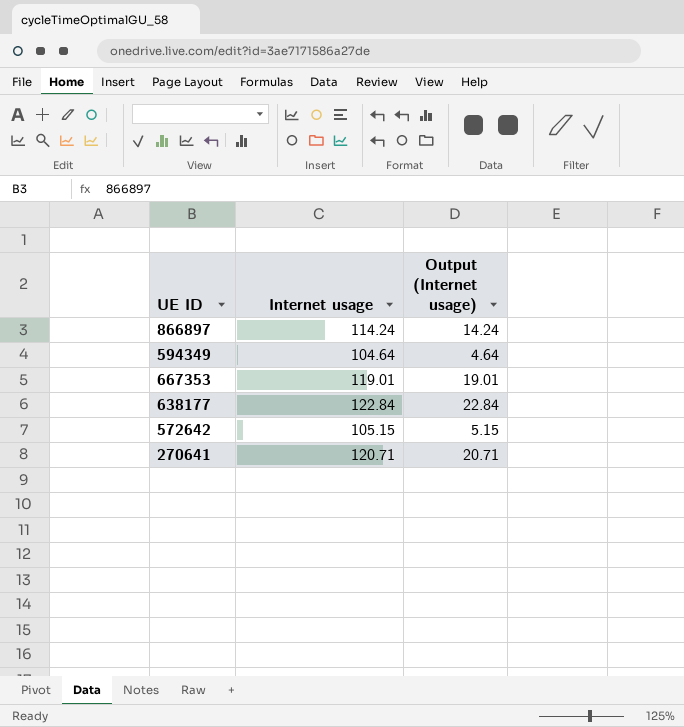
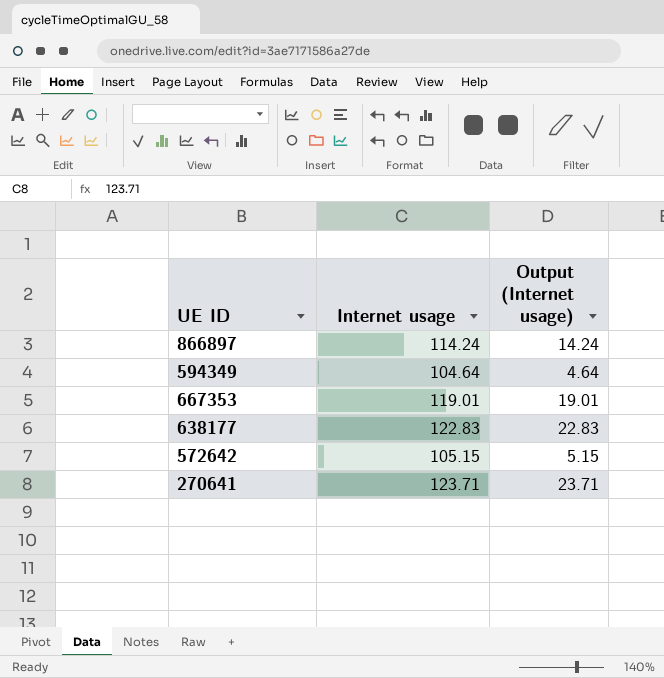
638177 | Internet usage: 122.84 -> 122.83
638177 | Output (Internet usage): 22.84 -> 22.83
270641 | Internet usage: 120.71 -> 123.71
270641 | Output (Internet usage): 20.71 -> 23.71

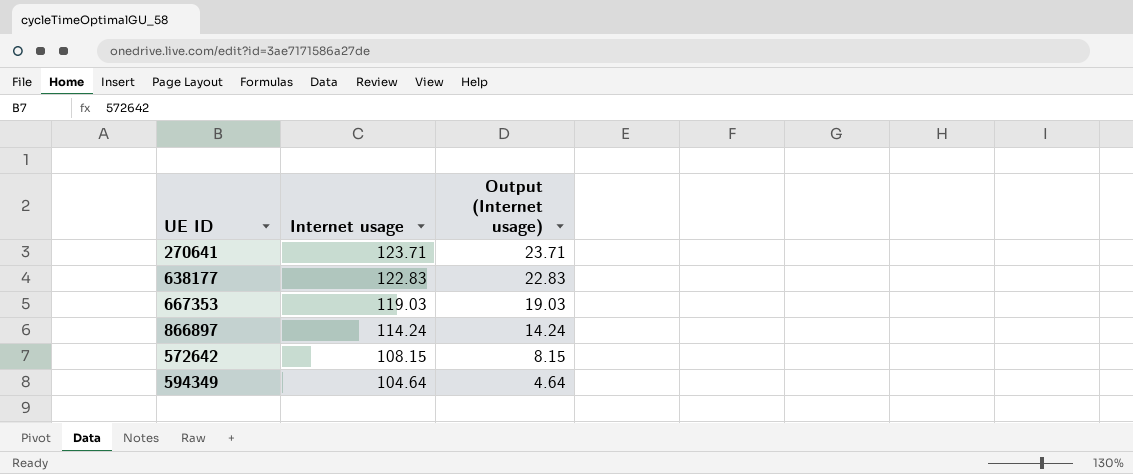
row order: none -> Internet usage descending
667353 | Internet usage: 119.01 -> 119.03
667353 | Output (Internet usage): 19.01 -> 19.03
572642 | Internet usage: 105.15 -> 108.15
572642 | Output (Internet usage): 5.15 -> 8.15

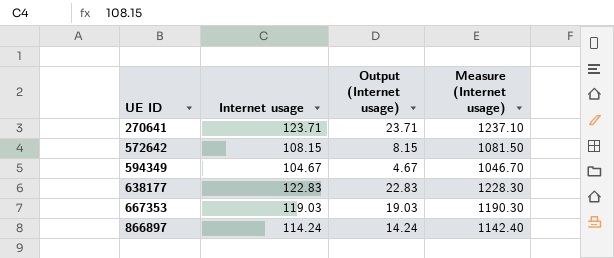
row order: Internet usage descending -> UE ID ascending
column Measure (Internet usage) | formula: none -> [Internet usage] * 10
594349 | Internet usage: 104.64 -> 104.67
594349 | Output (Internet usage): 4.64 -> 4.67

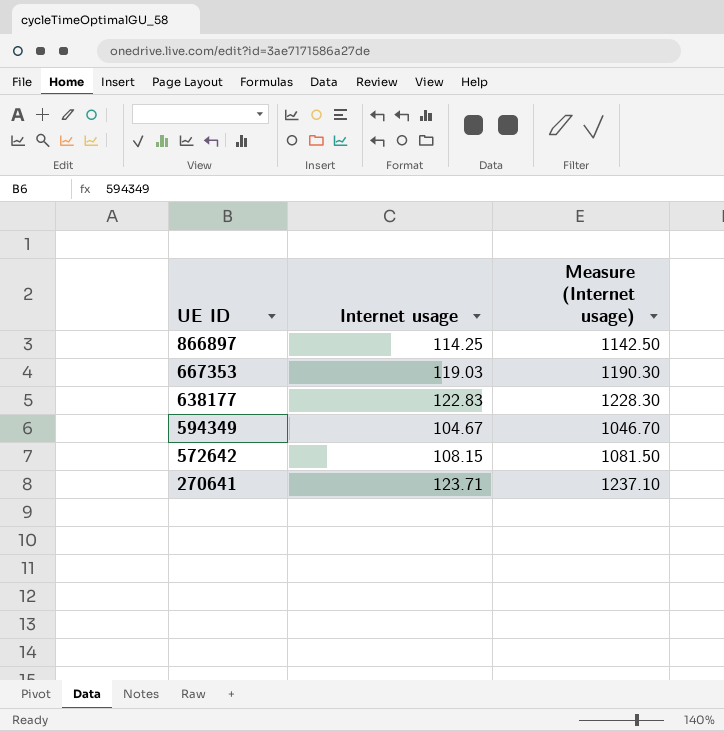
row order: UE ID ascending -> UE ID descending
column Output (Internet usage) | formula: [Internet usage] - 100 -> none
866897 | Internet usage: 114.24 -> 114.25
866897 | Measure (Internet usage): 1142.40 -> 1142.50

